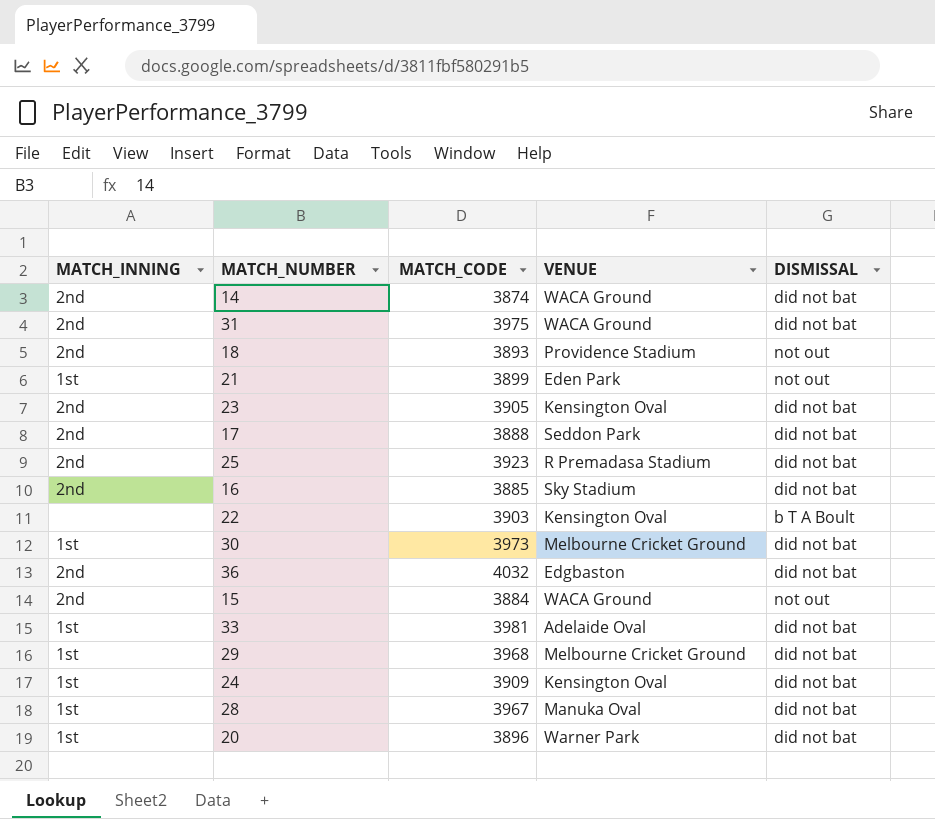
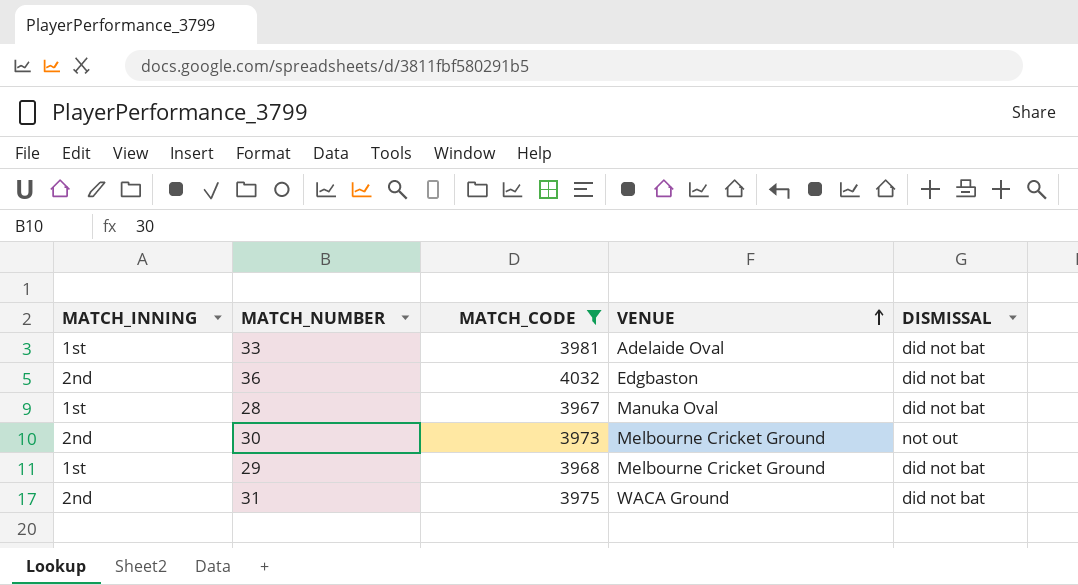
filter: none -> MATCH_CODE >= 3967
row order: none -> VENUE ascending
30 | MATCH_INNING: 1st -> 2nd
30 | DISMISSAL: did not bat -> not out

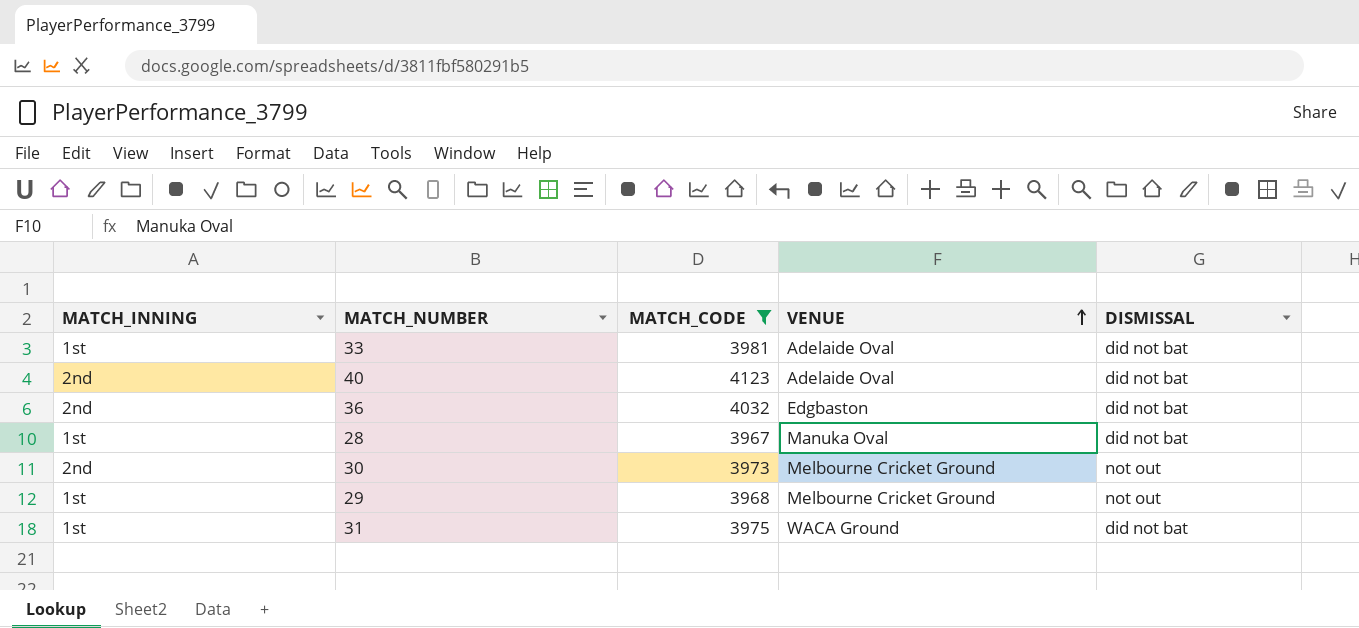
row 40: none -> 2nd | 4123 | Adelaide Oval | did not bat
29 | DISMISSAL: did not bat -> not out
31 | MATCH_INNING: 2nd -> 1st

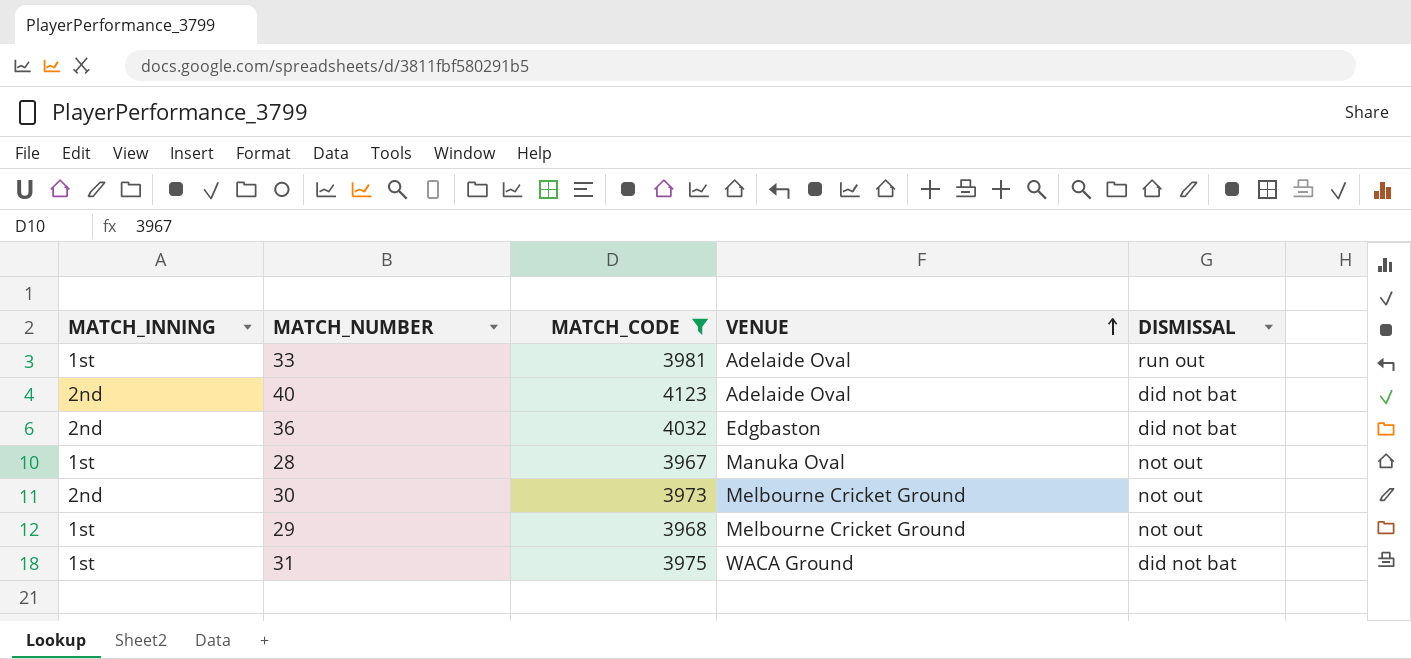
33 | DISMISSAL: did not bat -> run out
28 | DISMISSAL: did not bat -> not out

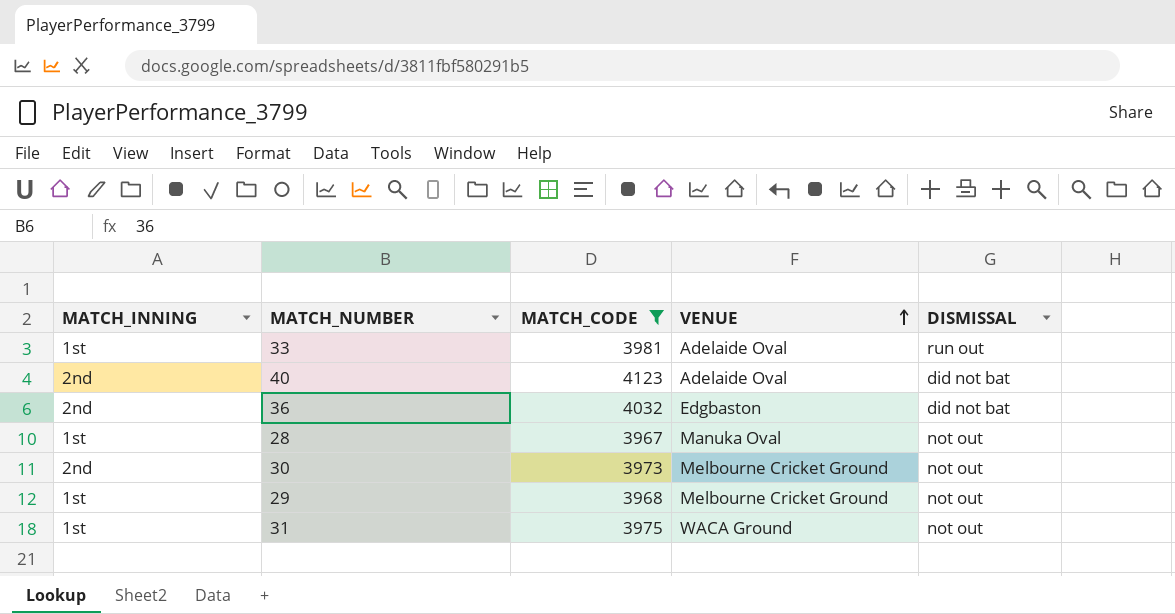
31 | DISMISSAL: did not bat -> not out

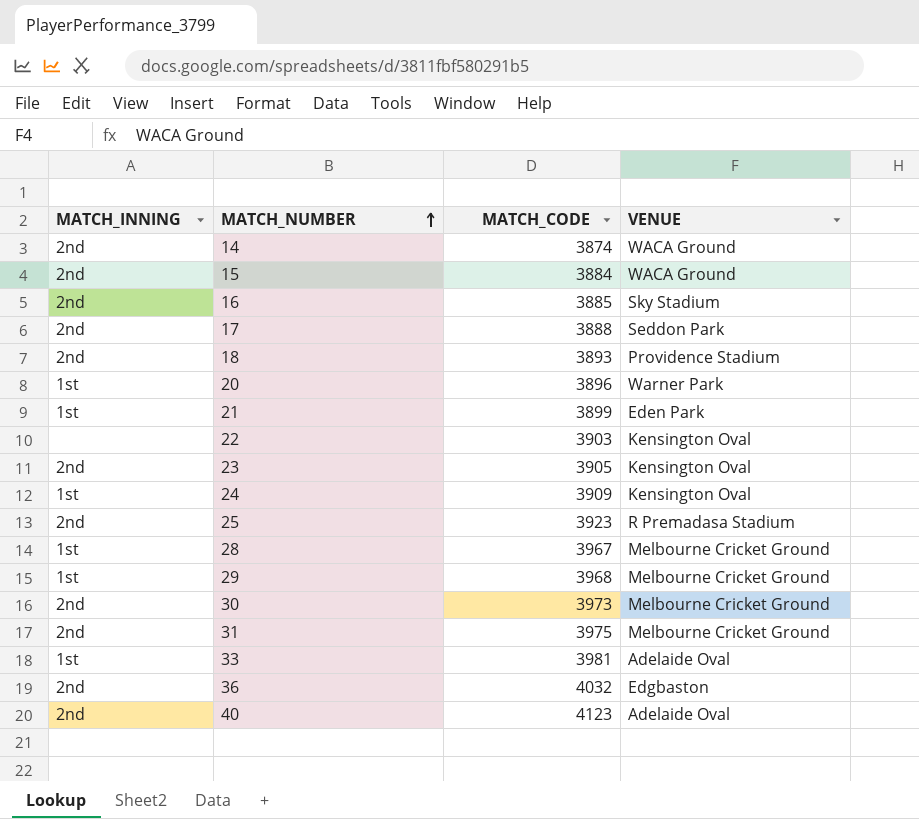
filter: MATCH_CODE >= 3967 -> none
row order: VENUE ascending -> MATCH_NUMBER ascending
column DISMISSAL | position: 5 -> none
28 | VENUE: Manuka Oval -> Melbourne Cricket Ground
31 | MATCH_INNING: 1st -> 2nd
31 | VENUE: WACA Ground -> Melbourne Cricket Ground

